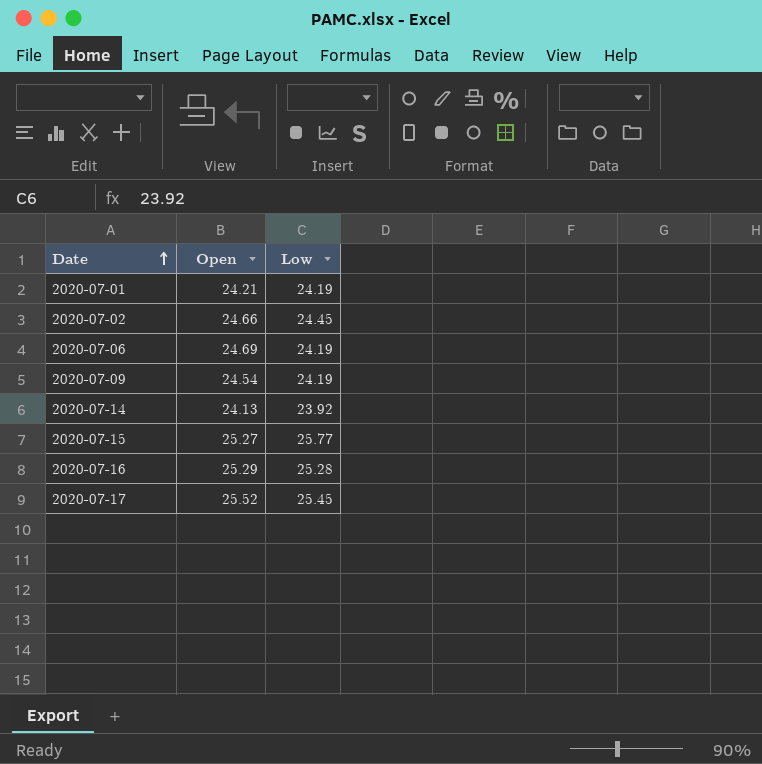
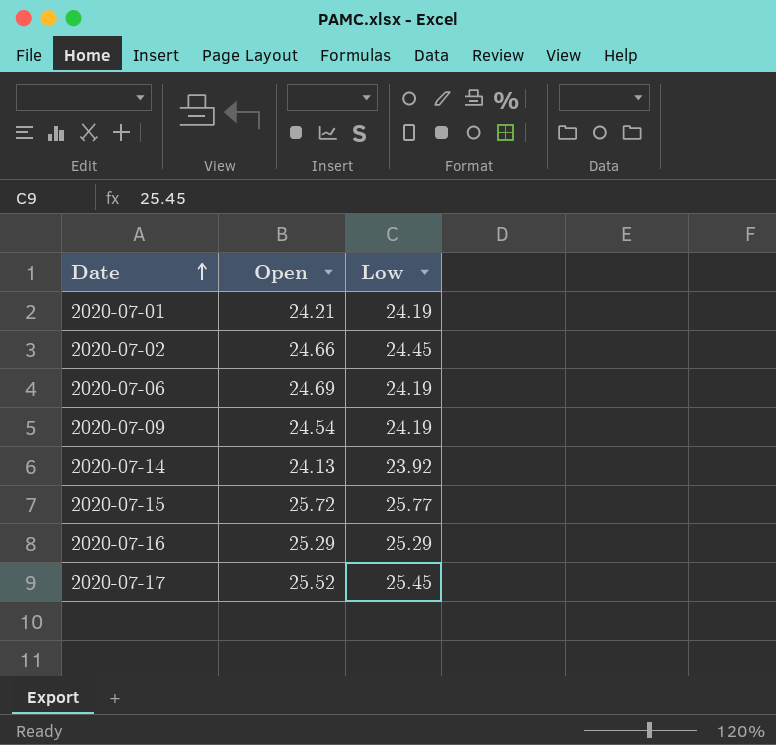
2020-07-15 | Open: 25.27 -> 25.72
2020-07-16 | Low: 25.28 -> 25.29

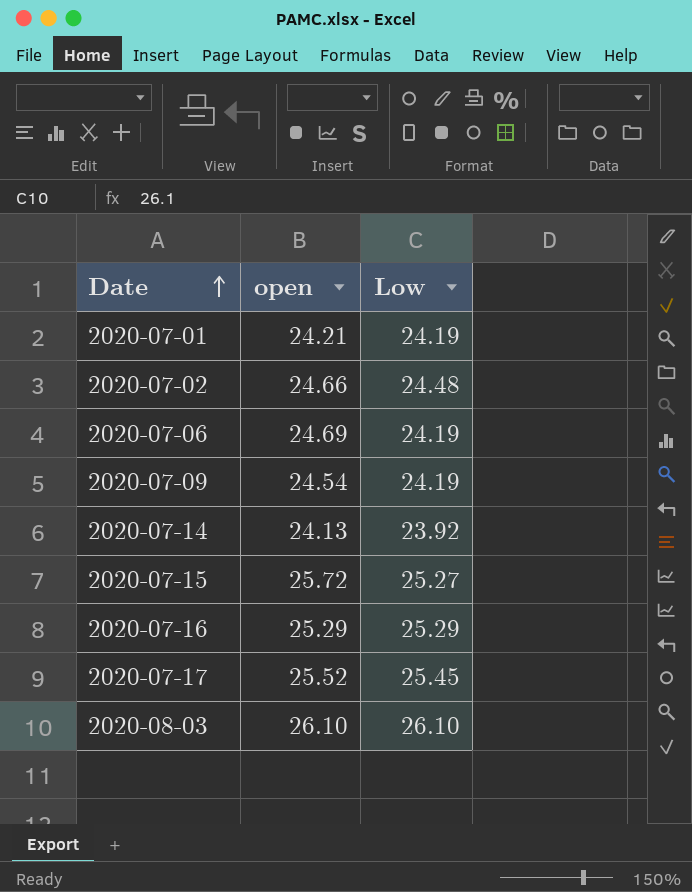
column name: Open -> open
2020-07-02 | Low: 24.45 -> 24.48
2020-07-15 | Low: 25.77 -> 25.27
row 2020-08-03: none -> 26.10 | 26.10

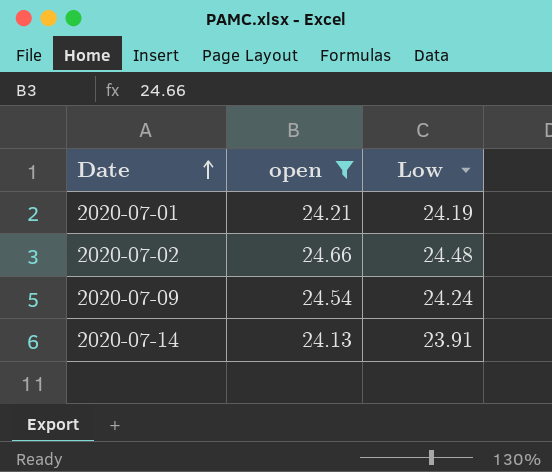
filter: none -> open <= 24.66
2020-07-09 | Low: 24.19 -> 24.24
2020-07-14 | Low: 23.92 -> 23.91

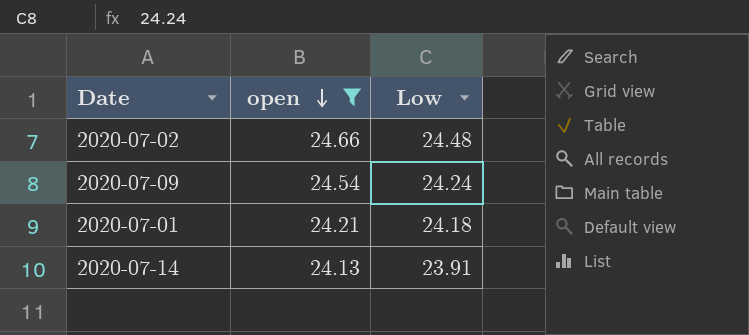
row order: Date ascending -> open descending
2020-07-01 | Low: 24.19 -> 24.18

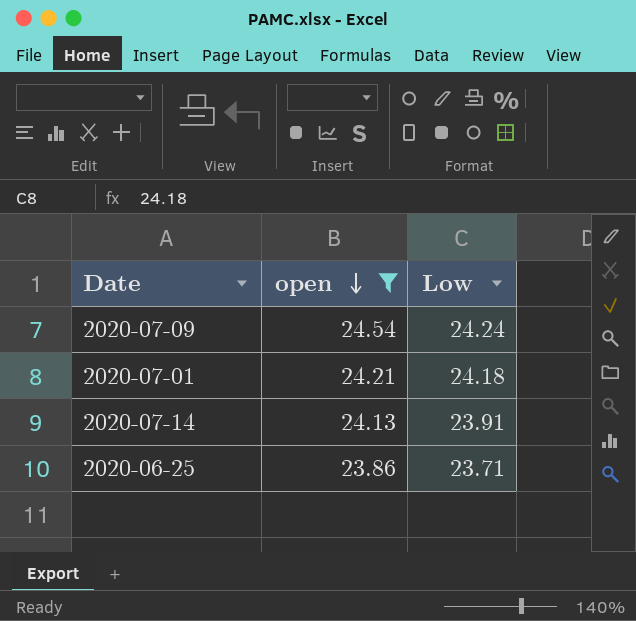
row 2020-07-02: 24.66 | 24.48 -> none
row 2020-06-25: none -> 23.86 | 23.71

